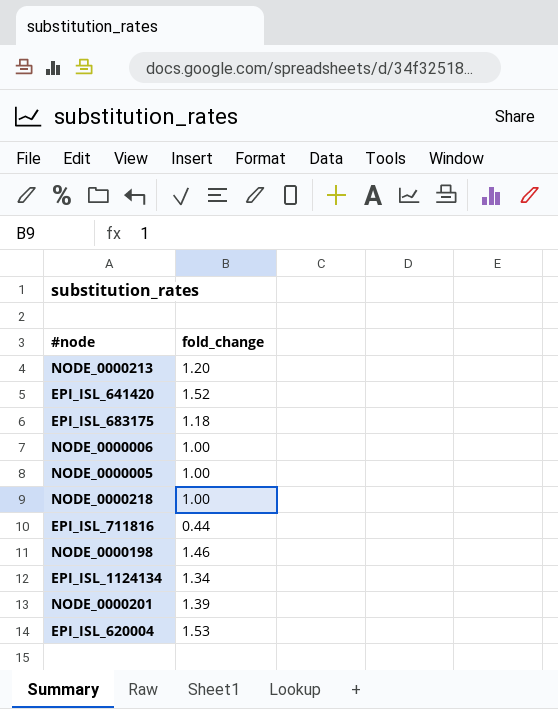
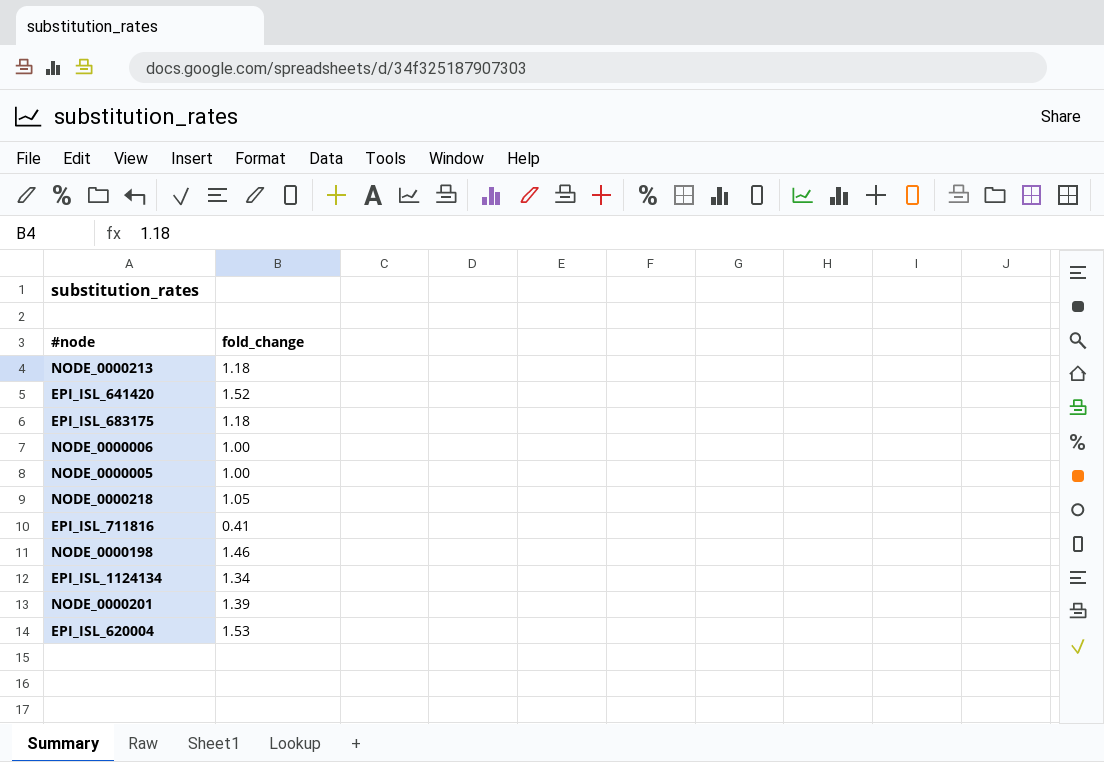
NODE_0000213 | fold_change: 1.20 -> 1.18
NODE_0000218 | fold_change: 1.00 -> 1.05
EPI_ISL_711816 | fold_change: 0.44 -> 0.41

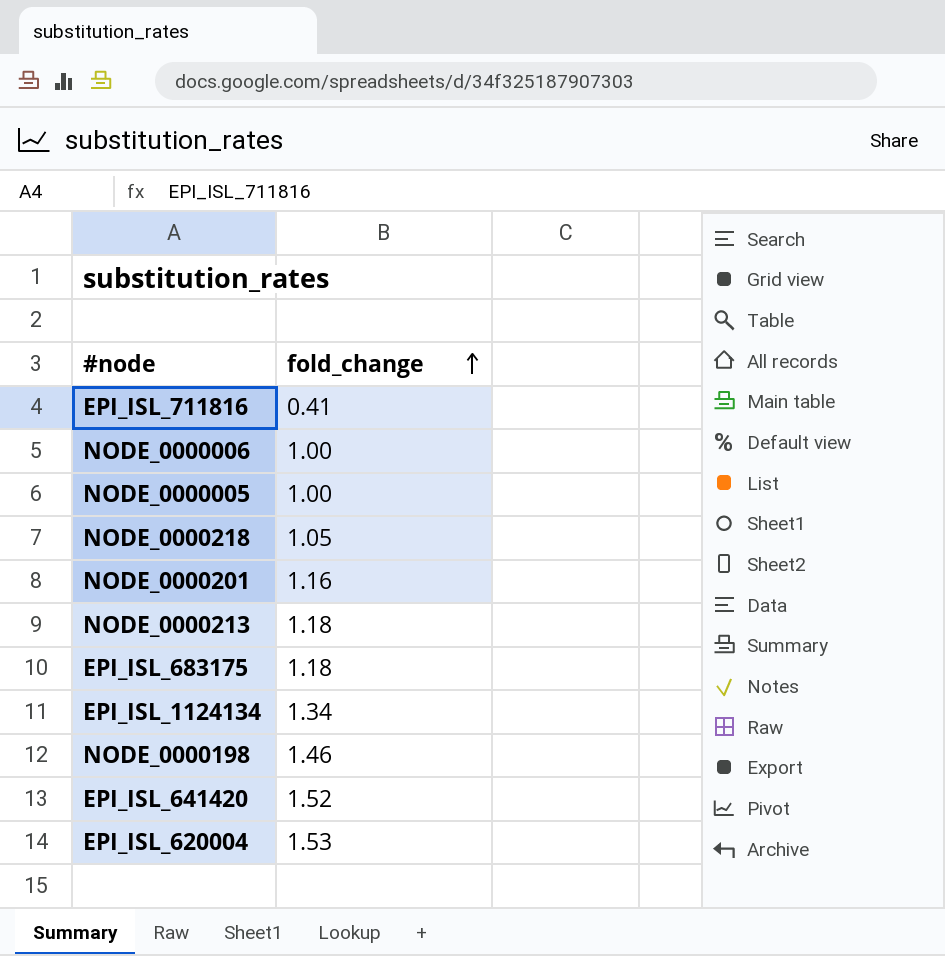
row order: none -> fold_change ascending
NODE_0000201 | fold_change: 1.39 -> 1.16

